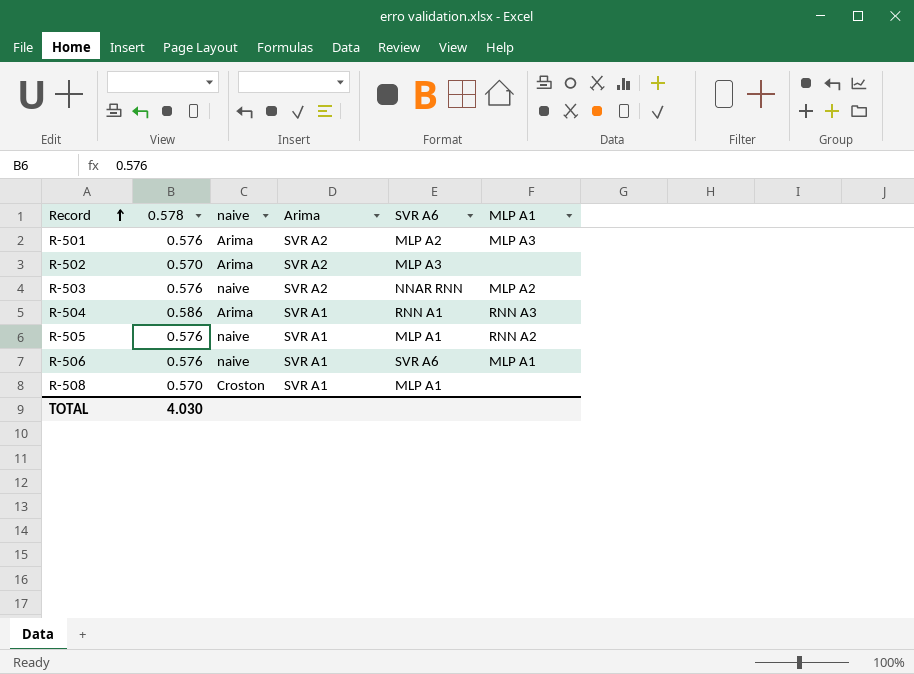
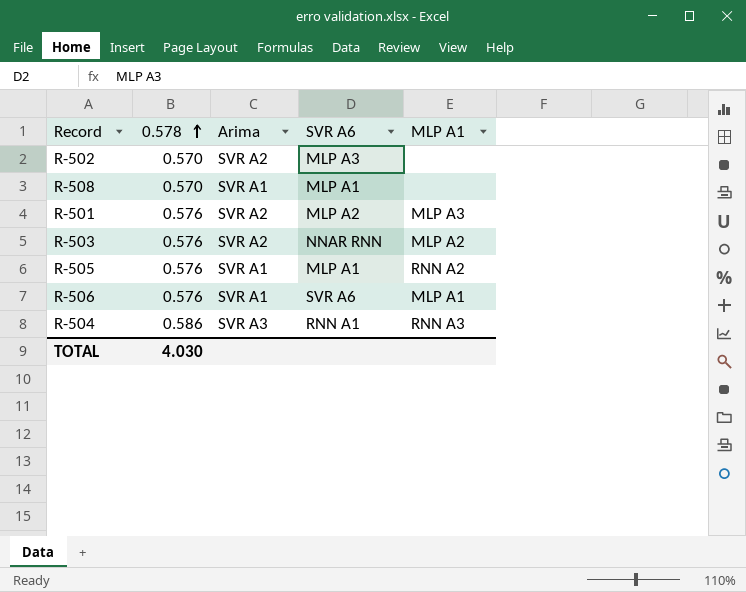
row order: Record ascending -> 0.578 ascending
column naive | position: 3 -> none
R-504 | Arima: SVR A1 -> SVR A3

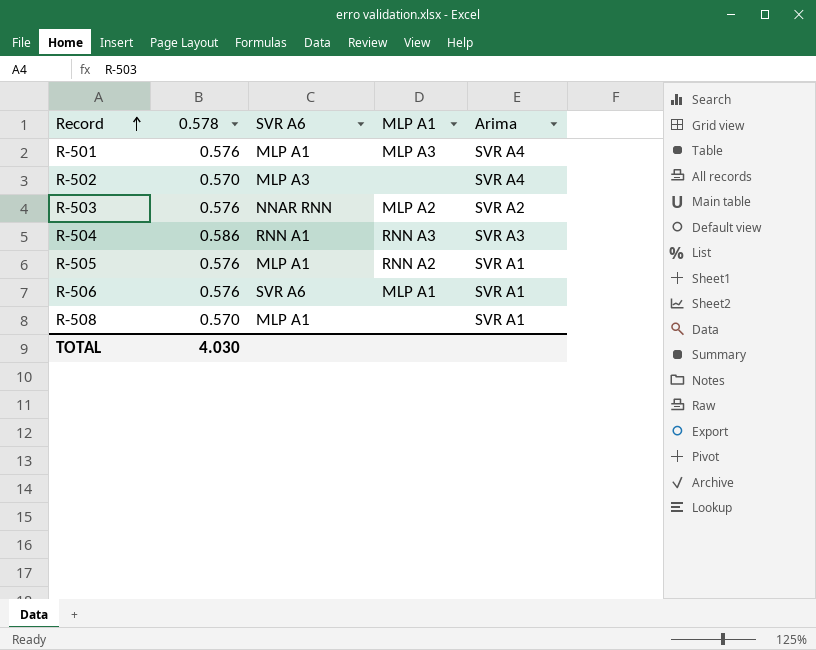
row order: 0.578 ascending -> Record ascending
column Arima | position: 3 -> 5
R-501 | SVR A6: MLP A2 -> MLP A1
R-501 | Arima: SVR A2 -> SVR A4
R-502 | Arima: SVR A2 -> SVR A4

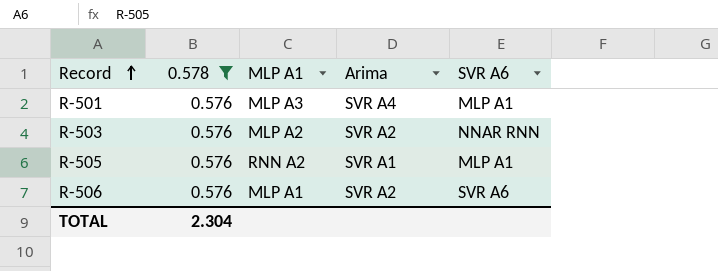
filter: none -> 0.578 = 0.576
column SVR A6 | position: 3 -> 5
R-506 | Arima: SVR A1 -> SVR A2
TOTAL | 0.578: 4.030 -> 2.304

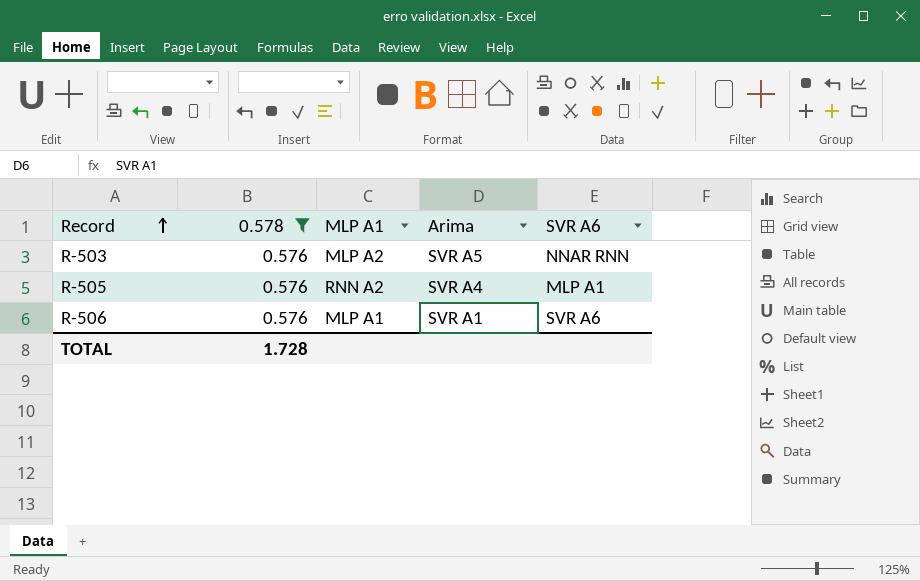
row R-501: 0.576 | MLP A3 | SVR A4 | MLP A1 -> none
R-503 | Arima: SVR A2 -> SVR A5
R-505 | Arima: SVR A1 -> SVR A4
R-506 | Arima: SVR A2 -> SVR A1
TOTAL | 0.578: 2.304 -> 1.728

